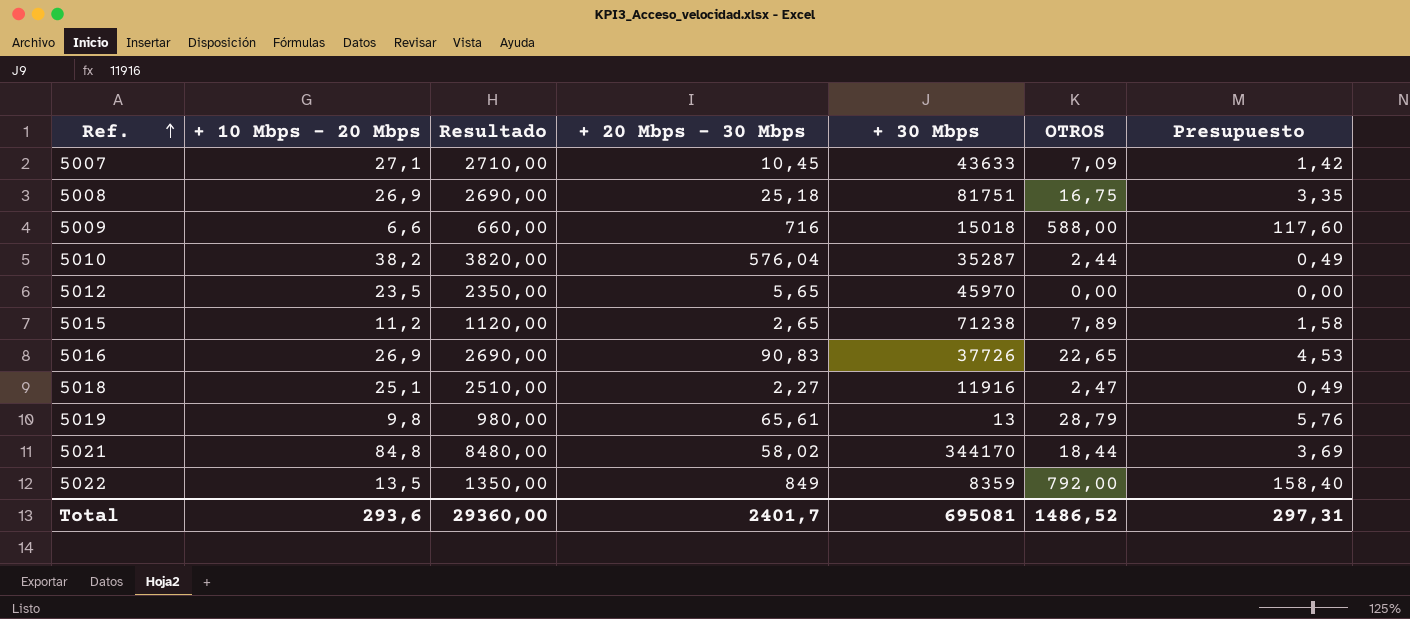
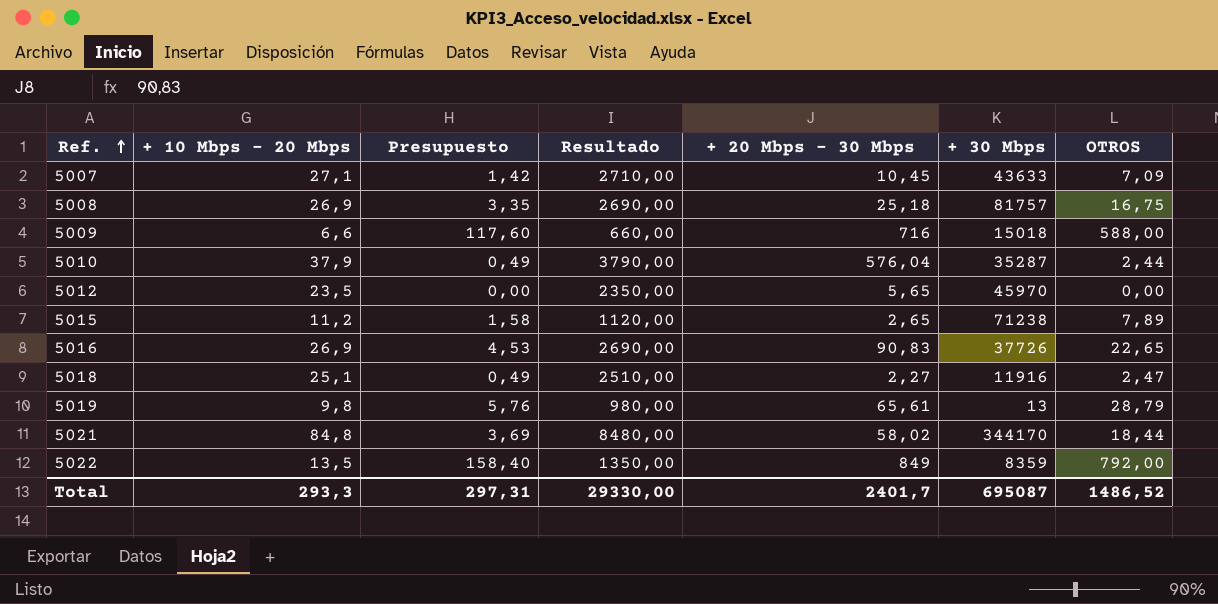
column Presupuesto | position: 7 -> 3
5008 | + 30 Mbps: 81751 -> 81757
5010 | + 10 Mbps - 20 Mbps: 38,2 -> 37,9
5010 | Resultado: 3820,00 -> 3790,00
Total | + 10 Mbps - 20 Mbps: 293,6 -> 293,3
Total | Resultado: 29360,00 -> 29330,00
Total | + 30 Mbps: 695081 -> 695087

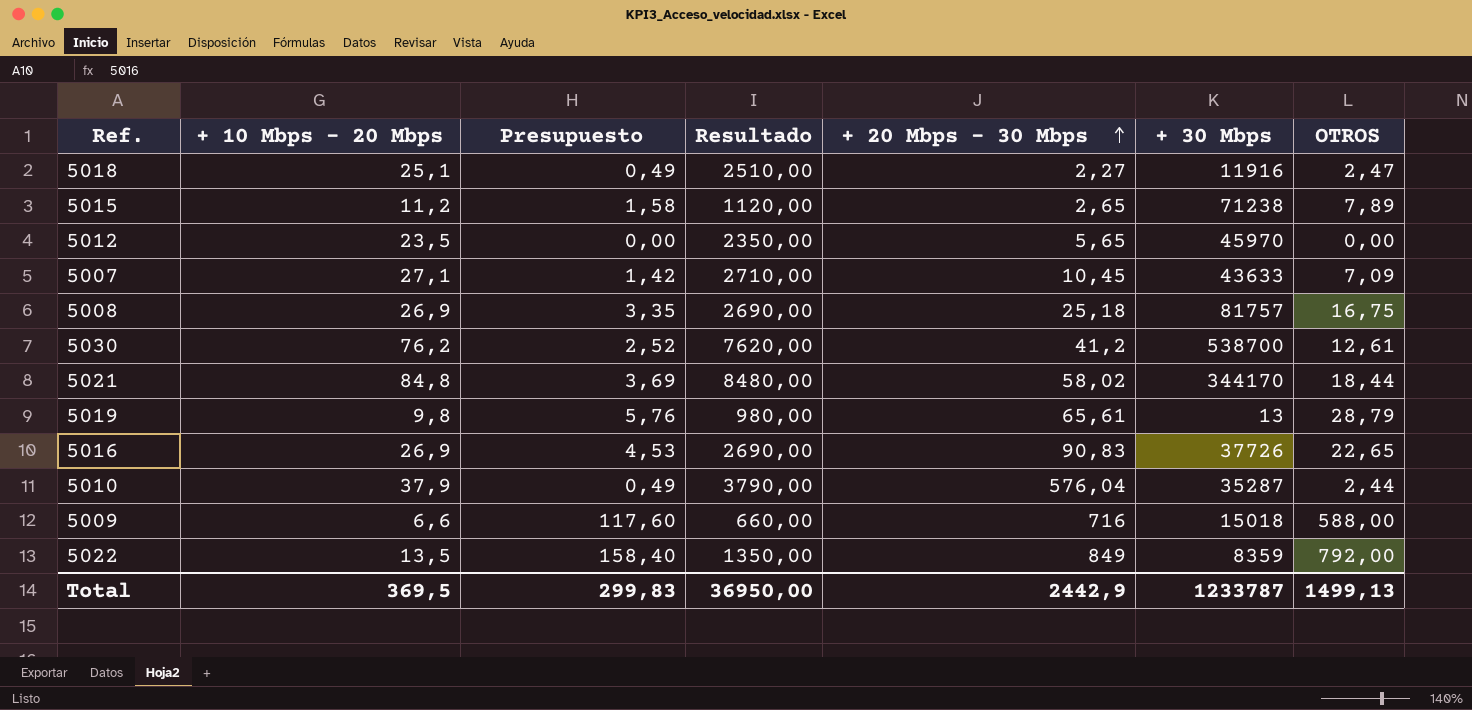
row order: Ref. ascending -> + 20 Mbps - 30 Mbps ascending
row 5030: none -> 76,2 | 2,52 | 7620,00 | 41,2 | 538700 | 12,61
Total | + 10 Mbps - 20 Mbps: 293,3 -> 369,5
Total | Presupuesto: 297,31 -> 299,83
Total | Resultado: 29330,00 -> 36950,00
Total | + 20 Mbps - 30 Mbps: 2401,7 -> 2442,9
Total | + 30 Mbps: 695087 -> 1233787
Total | OTROS: 1486,52 -> 1499,13

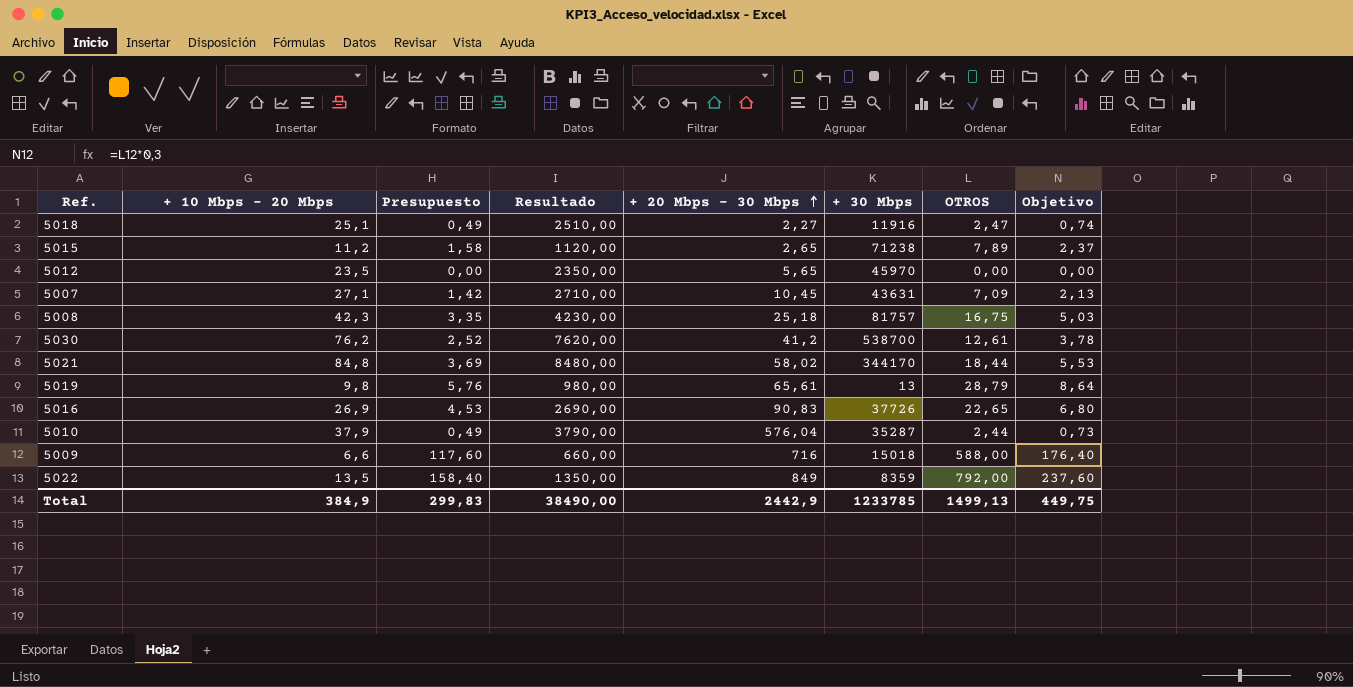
column Objetivo | formula: none -> [OTROS] * 0,3
5007 | + 30 Mbps: 43633 -> 43631
5008 | + 10 Mbps - 20 Mbps: 26,9 -> 42,3
5008 | Resultado: 2690,00 -> 4230,00
Total | + 10 Mbps - 20 Mbps: 369,5 -> 384,9
Total | Resultado: 36950,00 -> 38490,00
Total | + 30 Mbps: 1233787 -> 1233785

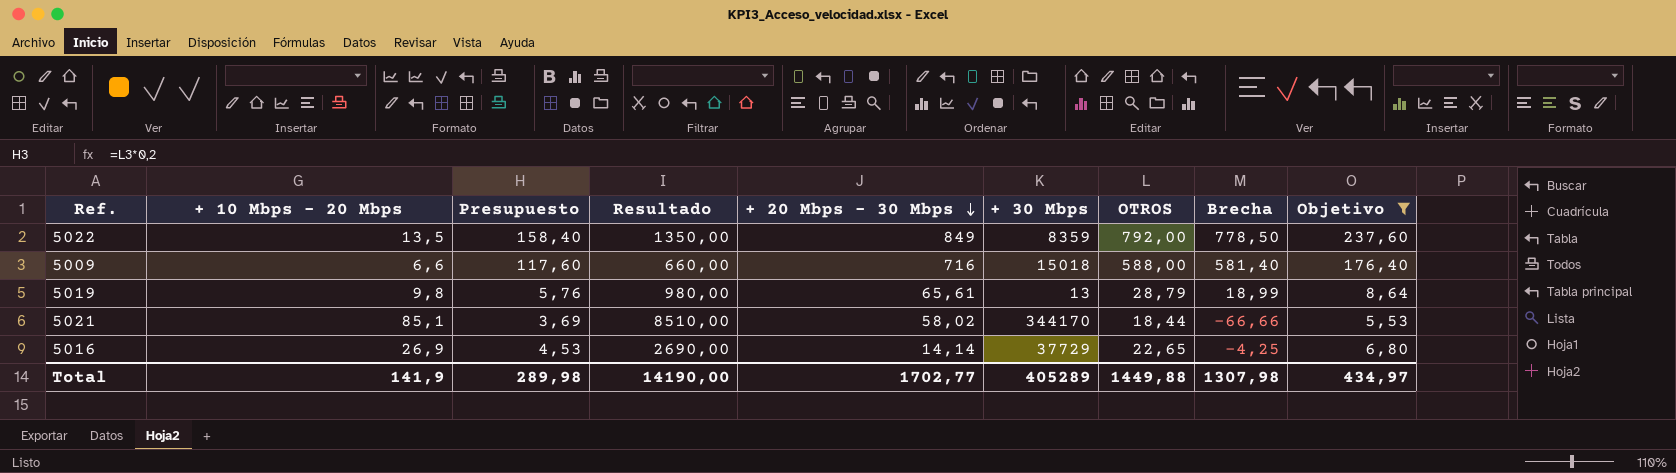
filter: none -> Objetivo >= 5,53
row order: + 20 Mbps - 30 Mbps ascending -> + 20 Mbps - 30 Mbps descending
column Brecha | formula: none -> [OTROS] - [+ 10 Mbps - 20 Mbps]
5021 | + 10 Mbps - 20 Mbps: 84,8 -> 85,1
5021 | Resultado: 8480,00 -> 8510,00
5016 | + 20 Mbps - 30 Mbps: 90,83 -> 14,14
5016 | + 30 Mbps: 37726 -> 37729
Total | + 10 Mbps - 20 Mbps: 384,9 -> 141,9
Total | Presupuesto: 299,83 -> 289,98
Total | Resultado: 38490,00 -> 14190,00
Total | + 20 Mbps - 30 Mbps: 2442,9 -> 1702,77
Total | + 30 Mbps: 1233785 -> 405289
Total | OTROS: 1499,13 -> 1449,88
Total | Objetivo: 449,75 -> 434,97

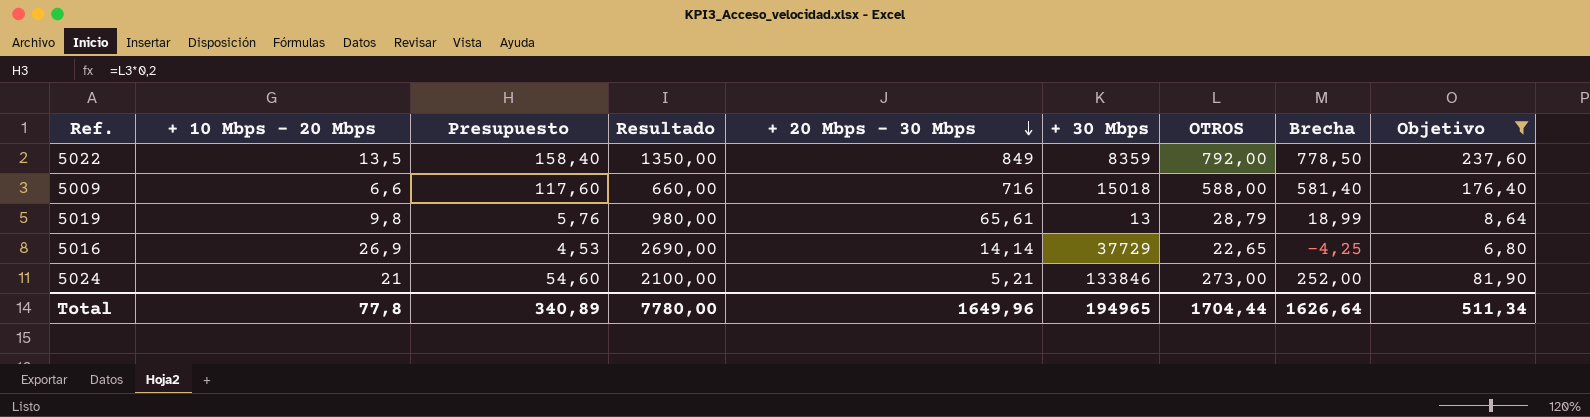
row 5021: 85,1 | 3,69 | 8510,00 | 58,02 | 344170 | 18,44 | -66,66 | 5,53 -> none
row 5024: none -> 21 | 54,60 | 2100,00 | 5,21 | 133846 | 273,00 | 252,00 | 81,90
Total | + 10 Mbps - 20 Mbps: 141,9 -> 77,8
Total | Presupuesto: 289,98 -> 340,89
Total | Resultado: 14190,00 -> 7780,00
Total | + 20 Mbps - 30 Mbps: 1702,77 -> 1649,96
Total | + 30 Mbps: 405289 -> 194965
Total | OTROS: 1449,88 -> 1704,44
Total | Brecha: 1307,98 -> 1626,64
Total | Objetivo: 434,97 -> 511,34

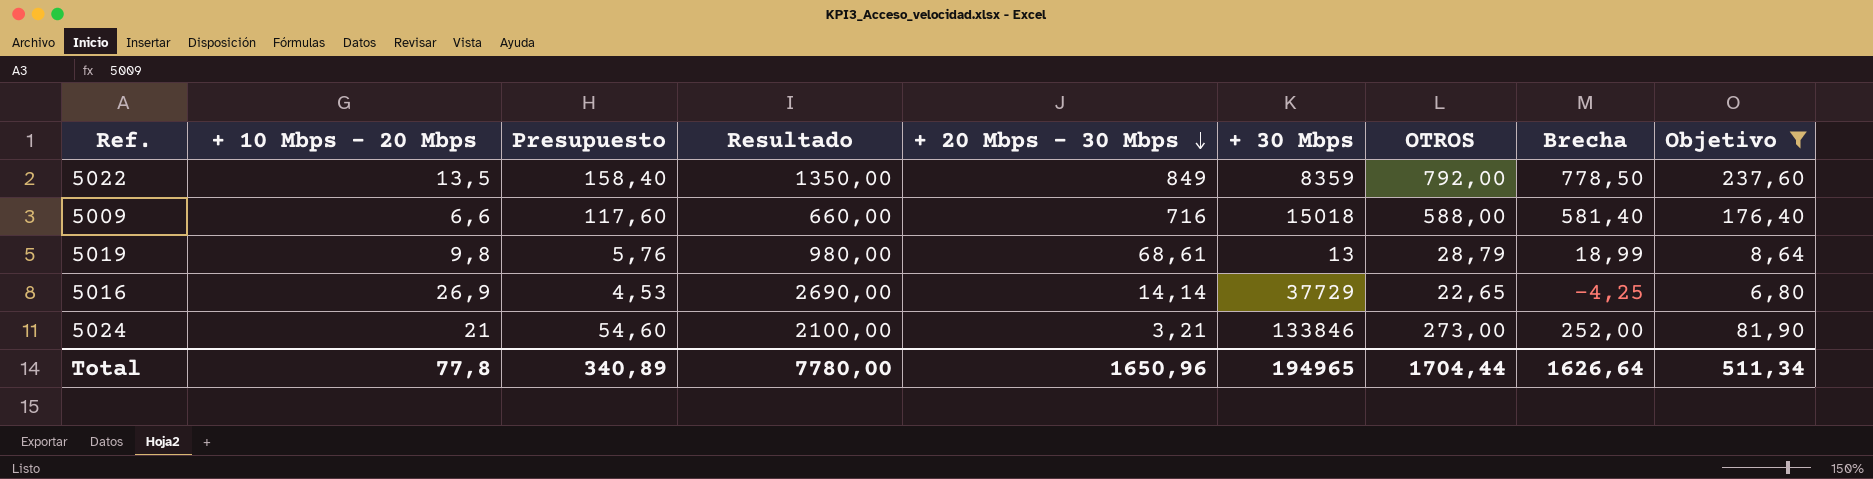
5019 | + 20 Mbps - 30 Mbps: 65,61 -> 68,61
5024 | + 20 Mbps - 30 Mbps: 5,21 -> 3,21
Total | + 20 Mbps - 30 Mbps: 1649,96 -> 1650,96

